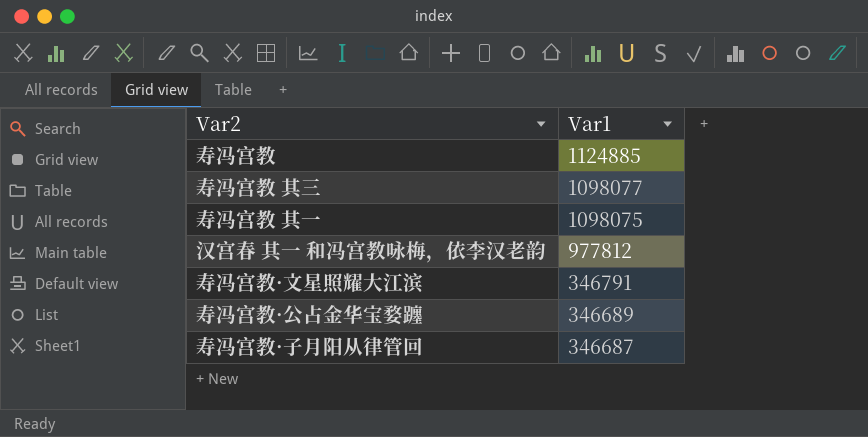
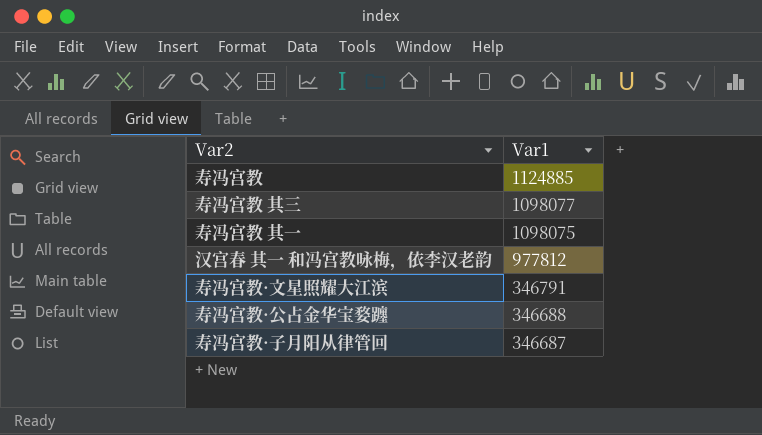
寿冯宫教·公占金华宝婺躔 | Var1: 346689 -> 346688

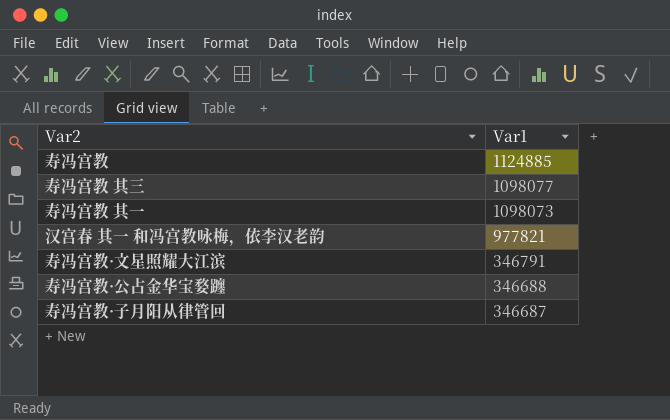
寿冯宫教 其一 | Var1: 1098075 -> 1098073
汉宫春 其一 和冯宫教咏梅，依李汉老韵 | Var1: 977812 -> 977821

